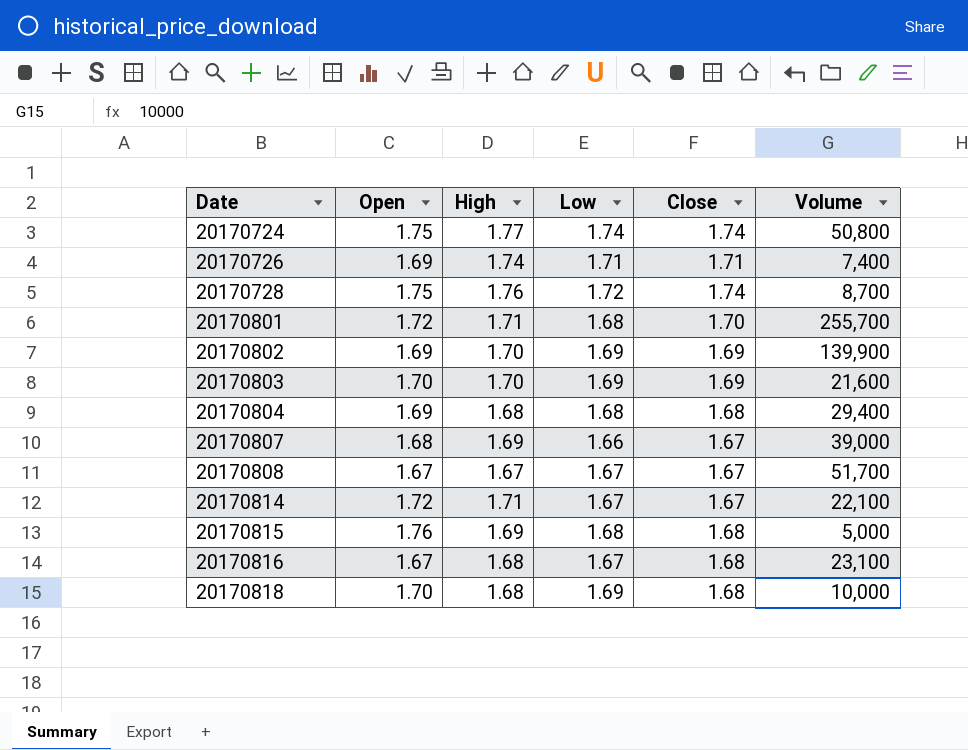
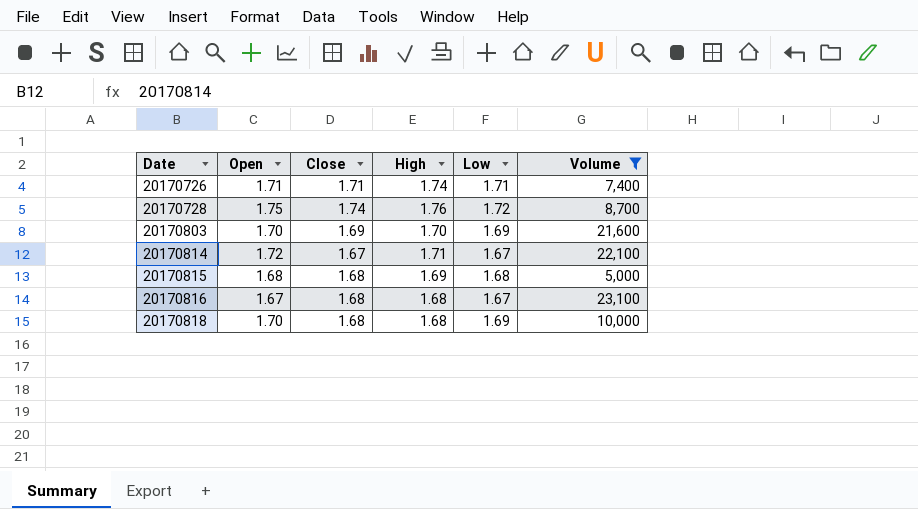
filter: none -> Volume <= 23,100
column Close | position: 5 -> 3
20170726 | Open: 1.69 -> 1.71
20170815 | Open: 1.76 -> 1.68

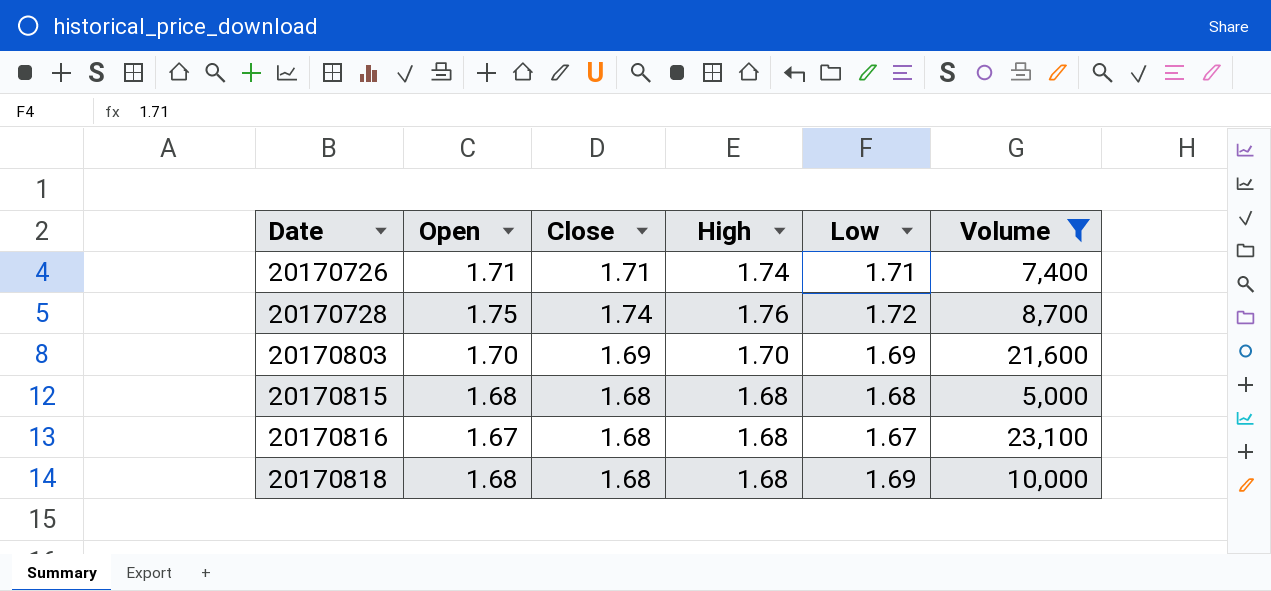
row 20170814: 1.72 | 1.67 | 1.71 | 1.67 | 22,100 -> none
20170815 | High: 1.69 -> 1.68
20170818 | Open: 1.70 -> 1.68

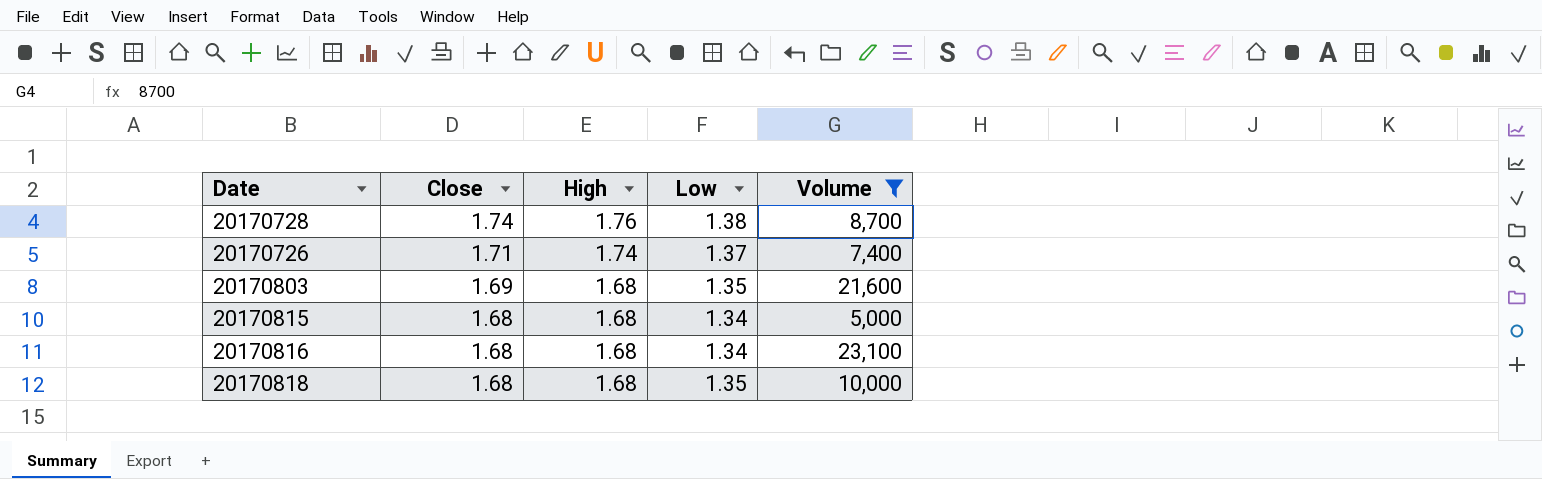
row order: Date ascending -> Close descending
column Open | position: 2 -> none
20170728 | Low: 1.72 -> 1.38
20170726 | Low: 1.71 -> 1.37
20170803 | High: 1.70 -> 1.68
20170803 | Low: 1.69 -> 1.35
20170815 | Low: 1.68 -> 1.34
20170816 | Low: 1.67 -> 1.34
20170818 | Low: 1.69 -> 1.35

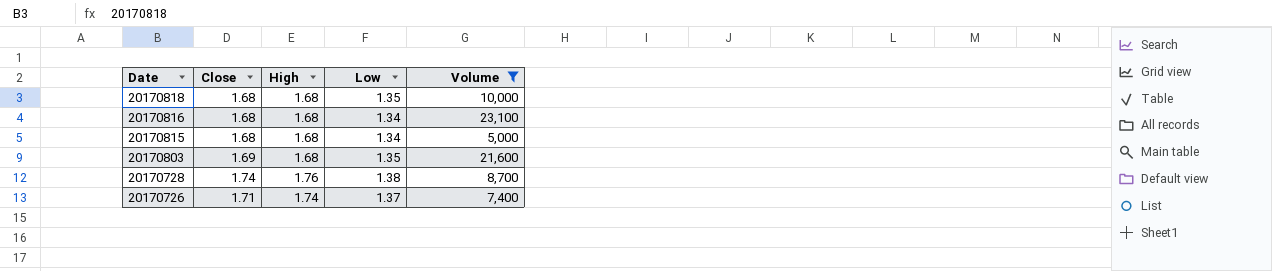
row order: Close descending -> Date descending

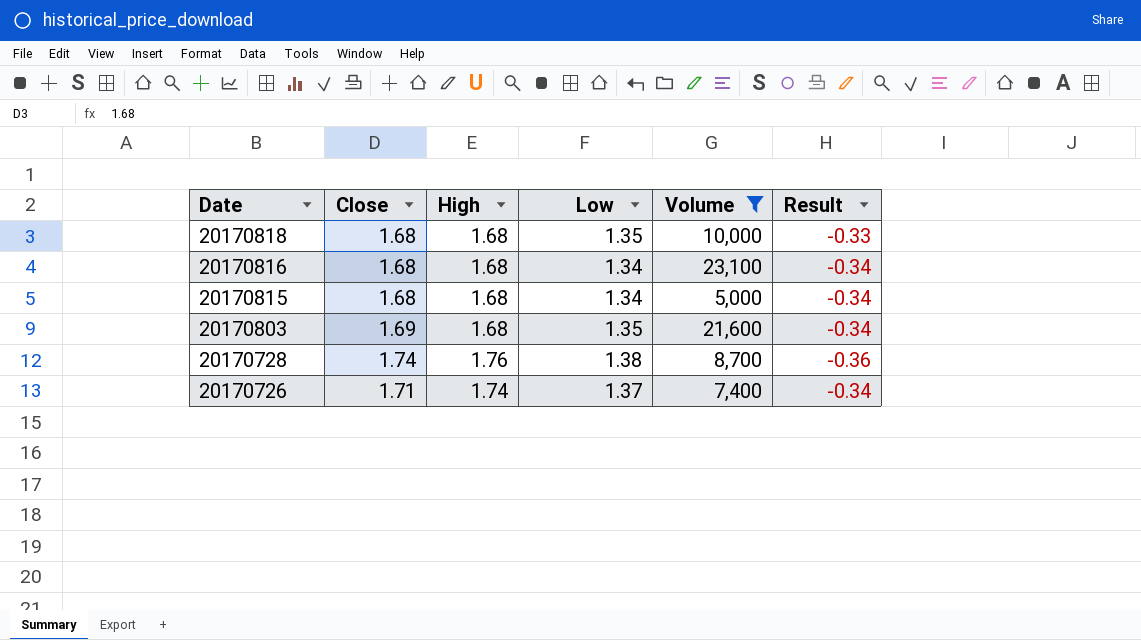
column Result | formula: none -> [Low] - [Close]

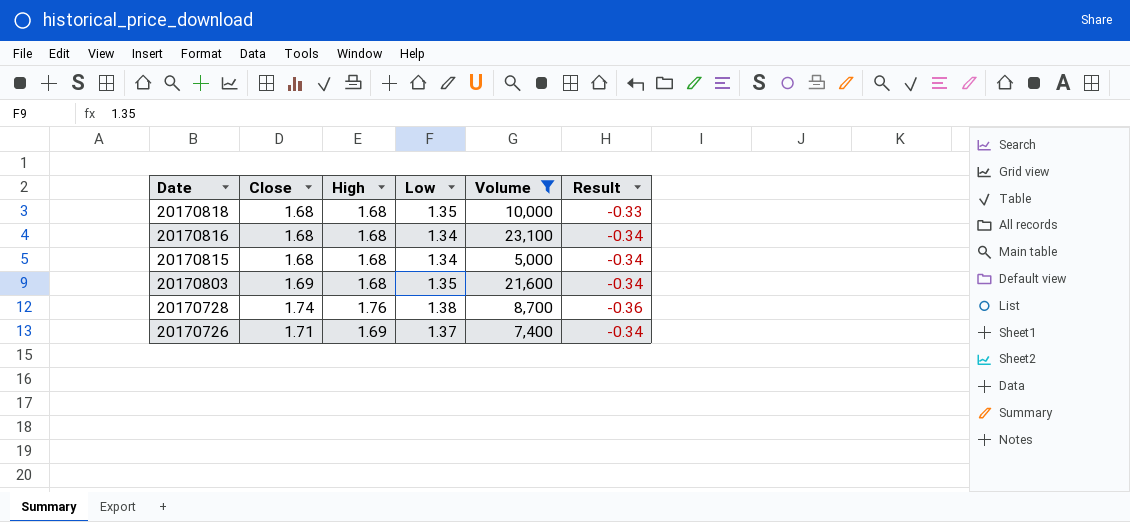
20170726 | High: 1.74 -> 1.69

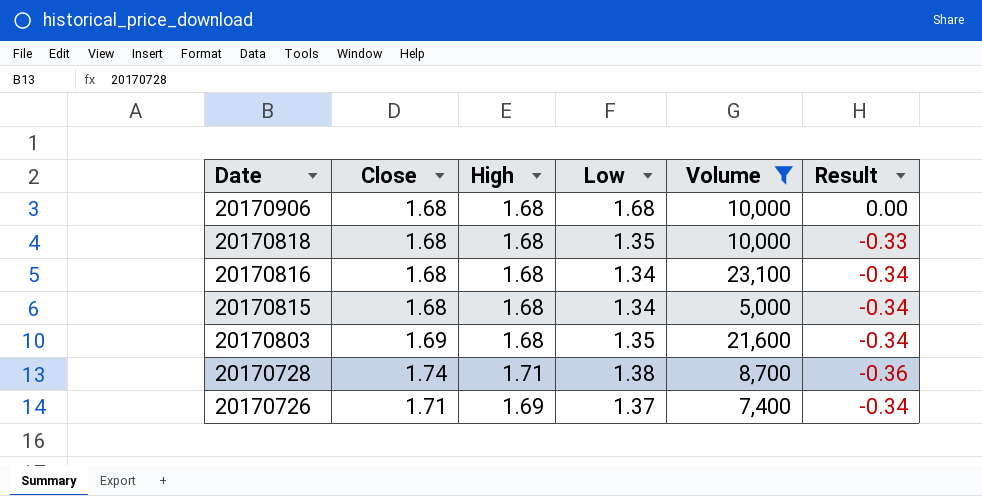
row 20170906: none -> 1.68 | 1.68 | 1.68 | 10,000 | 0.00
20170728 | High: 1.76 -> 1.71

